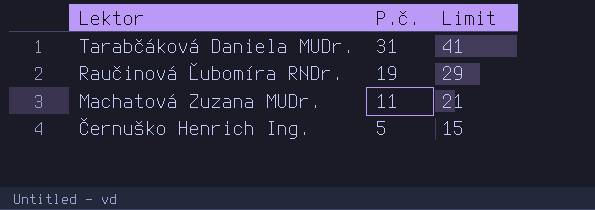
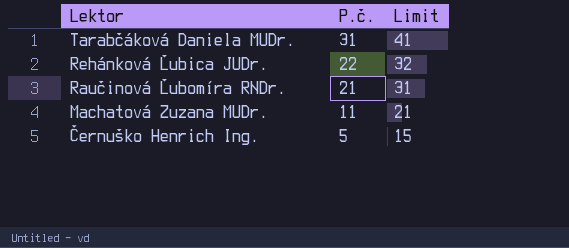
row Rehánková Ľubica JUDr.: none -> 22 | 32
Raučinová Ľubomíra RNDr. | P.č.: 19 -> 21
Raučinová Ľubomíra RNDr. | Limit: 29 -> 31

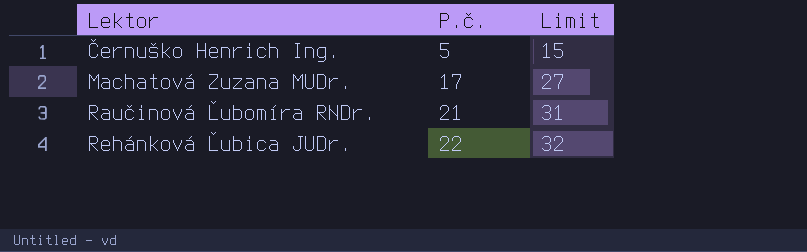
row order: Lektor descending -> Lektor ascending
row Tarabčáková Daniela MUDr.: 31 | 41 -> none
Machatová Zuzana MUDr. | P.č.: 11 -> 17
Machatová Zuzana MUDr. | Limit: 21 -> 27

